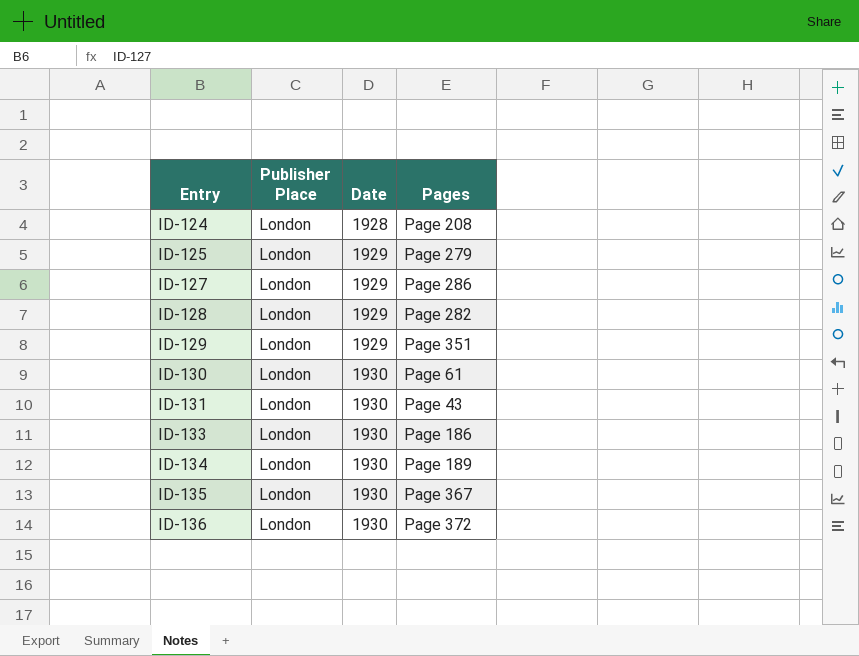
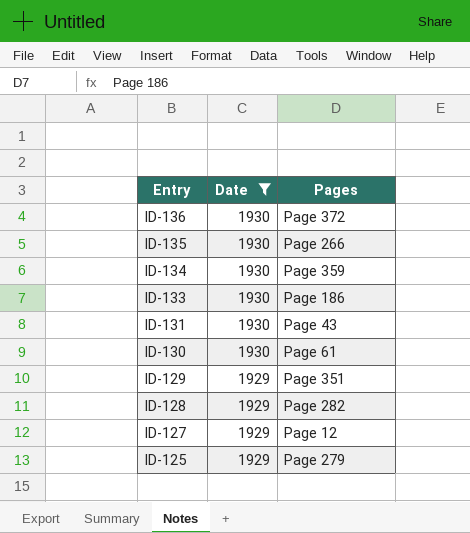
filter: none -> Date != 1928
row order: Entry ascending -> Entry descending
column Publisher Place | position: 2 -> none
ID-135 | Pages: Page 367 -> Page 266
ID-134 | Pages: Page 189 -> Page 359
ID-127 | Pages: Page 286 -> Page 12

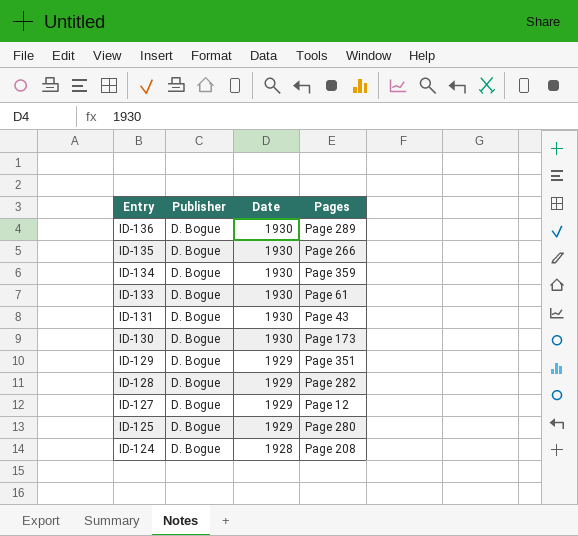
filter: Date != 1928 -> none
column Publisher | position: none -> 2
ID-136 | Pages: Page 372 -> Page 289
ID-133 | Pages: Page 186 -> Page 61
ID-130 | Pages: Page 61 -> Page 173
ID-125 | Pages: Page 279 -> Page 280

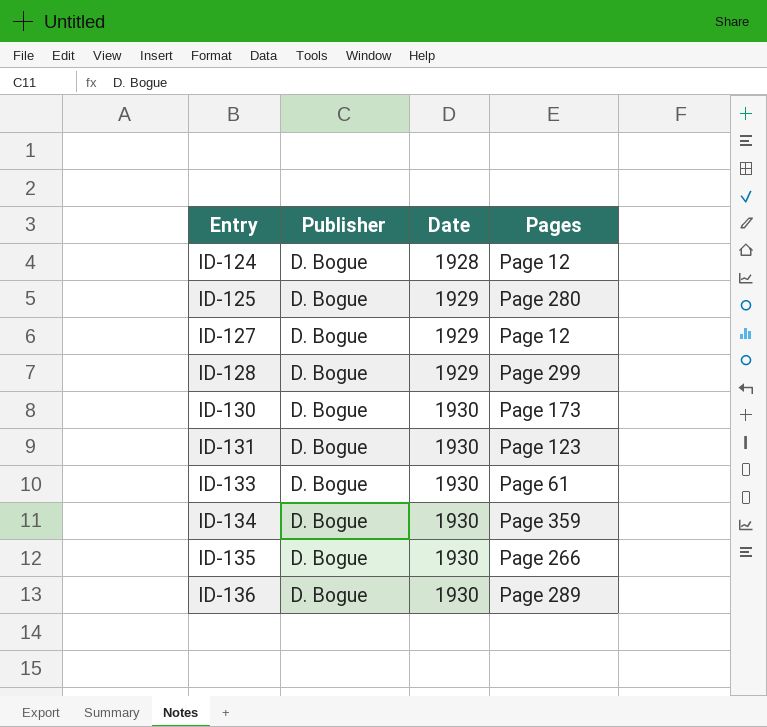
row order: Entry descending -> Entry ascending
row ID-129: D. Bogue | 1929 | Page 351 -> none
ID-124 | Pages: Page 208 -> Page 12
ID-128 | Pages: Page 282 -> Page 299
ID-131 | Pages: Page 43 -> Page 123

